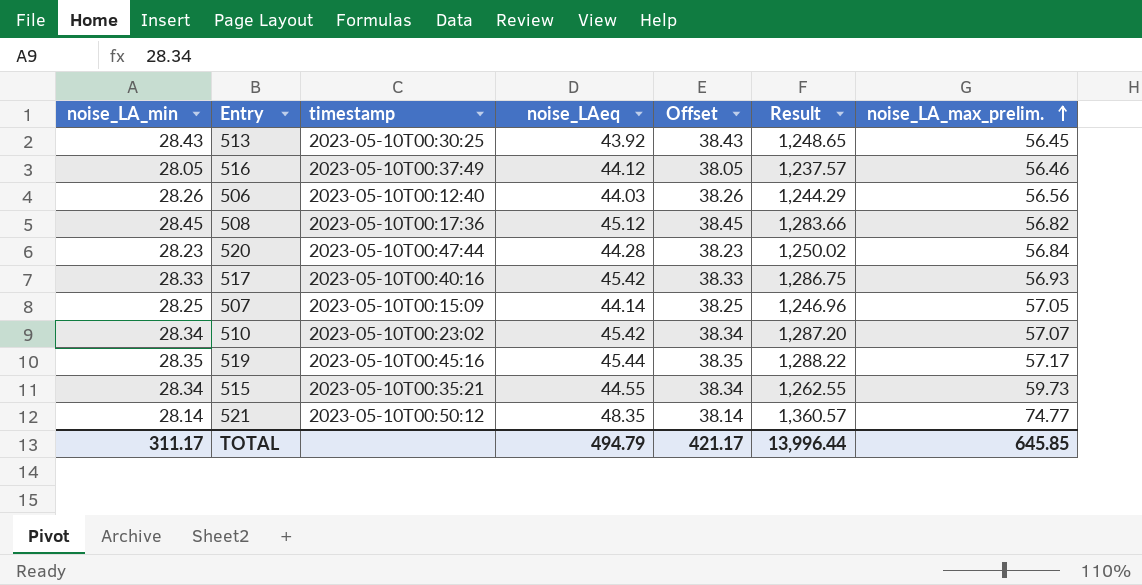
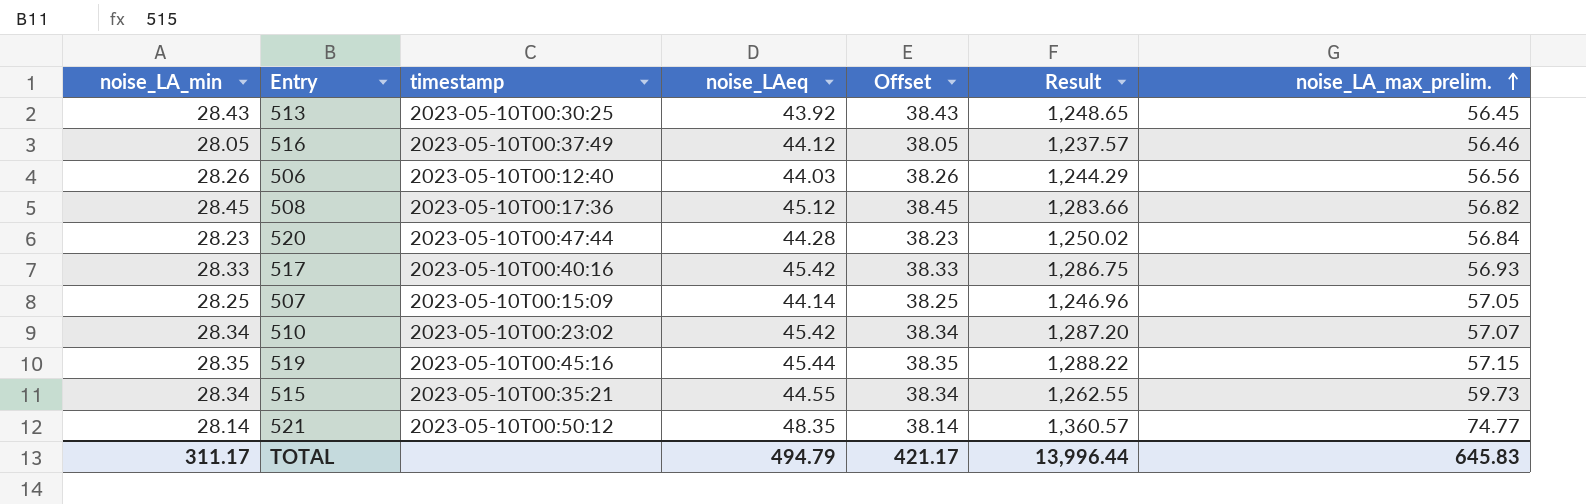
519 | noise_LA_max_prelim.: 57.17 -> 57.15
TOTAL | noise_LA_max_prelim.: 645.85 -> 645.83

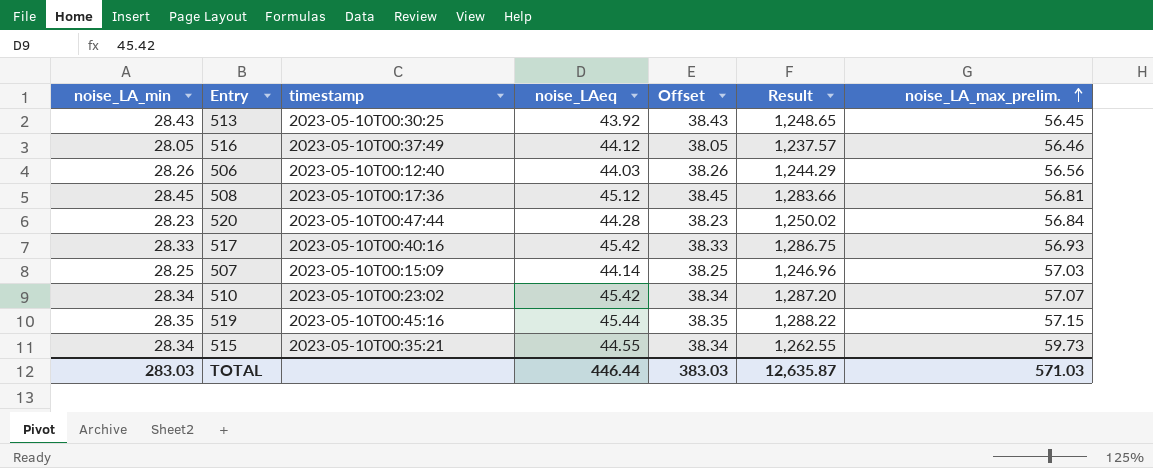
row 521: 28.14 | 2023-05-10T00:50:12 | 48.35 | 38.14 | 1,360.57 | 74.77 -> none
508 | noise_LA_max_prelim.: 56.82 -> 56.81
507 | noise_LA_max_prelim.: 57.05 -> 57.03
TOTAL | noise_LA_min: 311.17 -> 283.03
TOTAL | noise_LAeq: 494.79 -> 446.44
TOTAL | Offset: 421.17 -> 383.03
TOTAL | Result: 13,996.44 -> 12,635.87
TOTAL | noise_LA_max_prelim.: 645.83 -> 571.03

